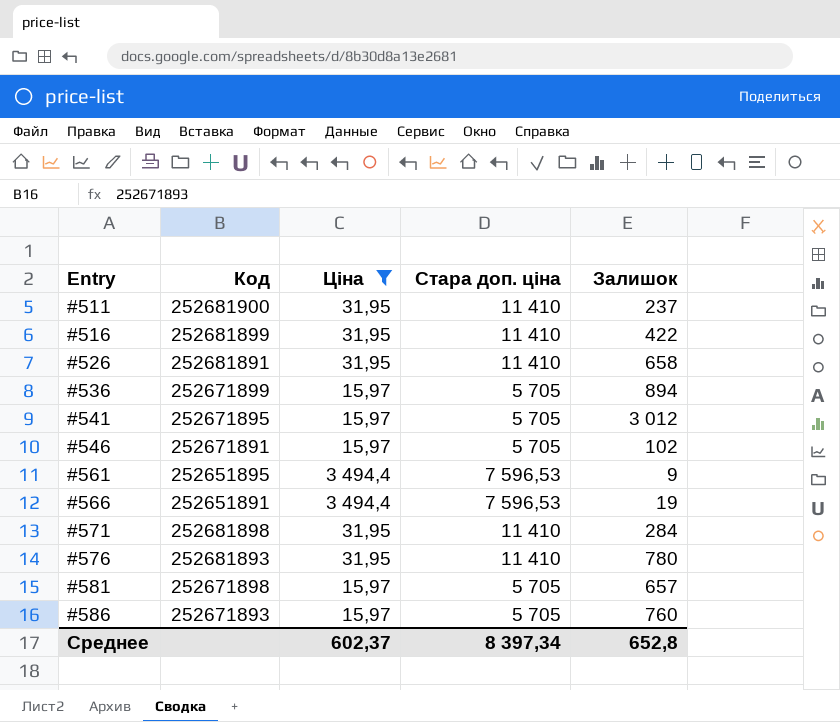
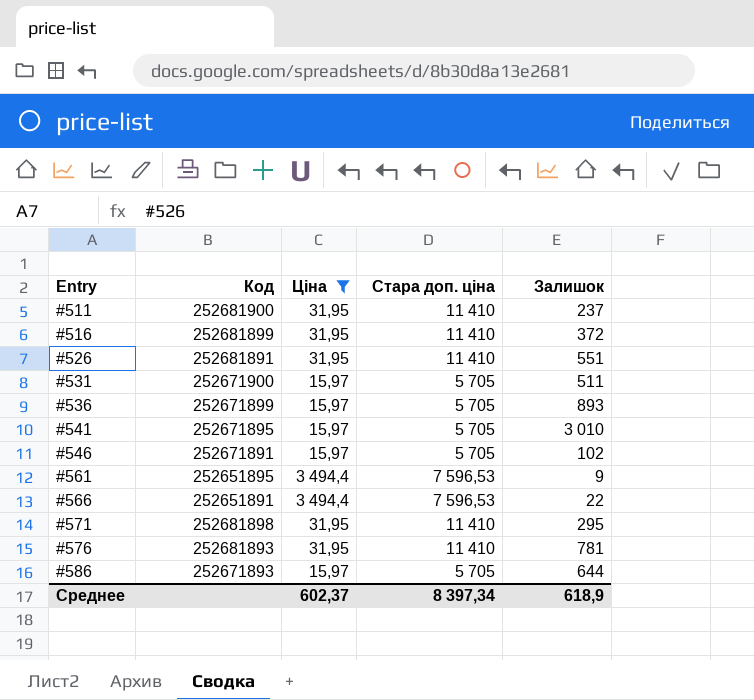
row #581: 252671898 | 15,97 | 5 705 | 657 -> none
#516 | Залишок: 422 -> 372
#526 | Залишок: 658 -> 551
row #531: none -> 252671900 | 15,97 | 5 705 | 511
#536 | Залишок: 894 -> 893
#541 | Залишок: 3 012 -> 3 010
#566 | Залишок: 19 -> 22
#571 | Залишок: 284 -> 295
#576 | Залишок: 780 -> 781
#586 | Залишок: 760 -> 644
Среднее | Залишок: 652,8 -> 618,9

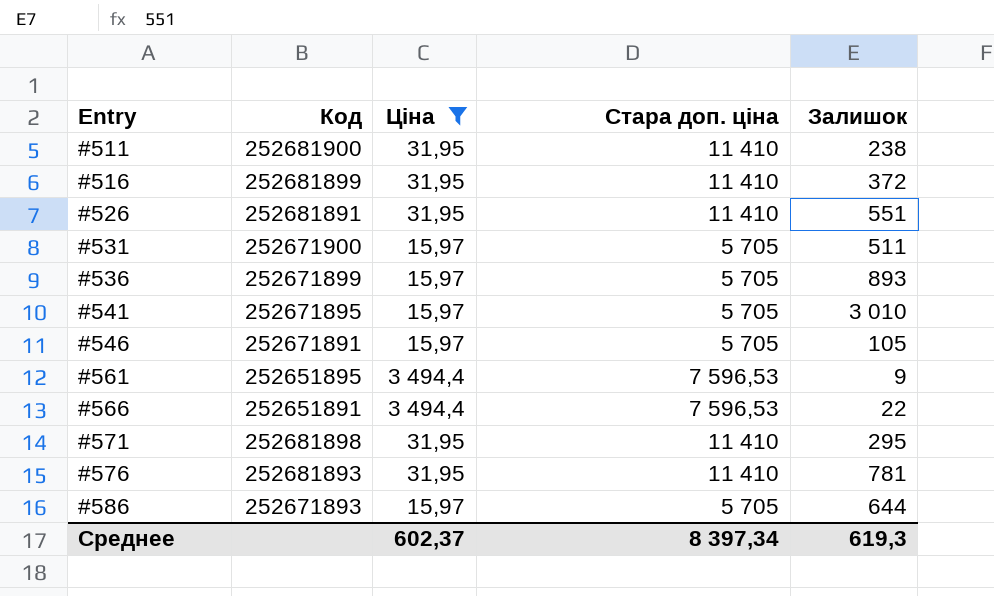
#511 | Залишок: 237 -> 238
#546 | Залишок: 102 -> 105
Среднее | Залишок: 618,9 -> 619,3

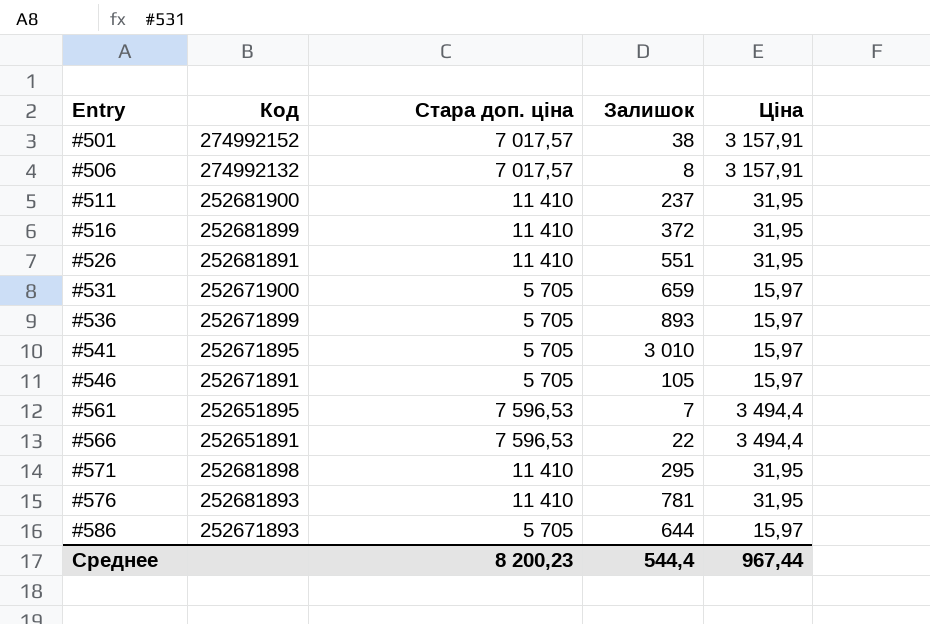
filter: Ціна != 3 157,91 -> none
column Ціна | position: 3 -> 5
#511 | Залишок: 238 -> 237
#531 | Залишок: 511 -> 659
#561 | Залишок: 9 -> 7
Среднее | Стара доп. ціна: 8 397,34 -> 8 200,23
Среднее | Залишок: 619,3 -> 544,4
Среднее | Ціна: 602,37 -> 967,44

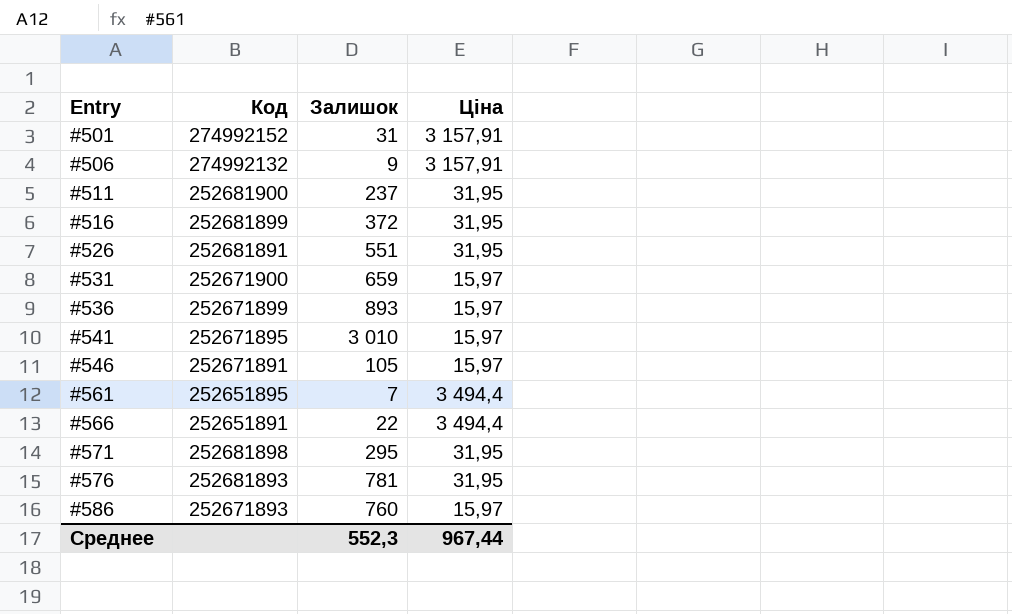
column Стара доп. ціна | position: 3 -> none
#501 | Залишок: 38 -> 31
#506 | Залишок: 8 -> 9
#586 | Залишок: 644 -> 760
Среднее | Залишок: 544,4 -> 552,3

